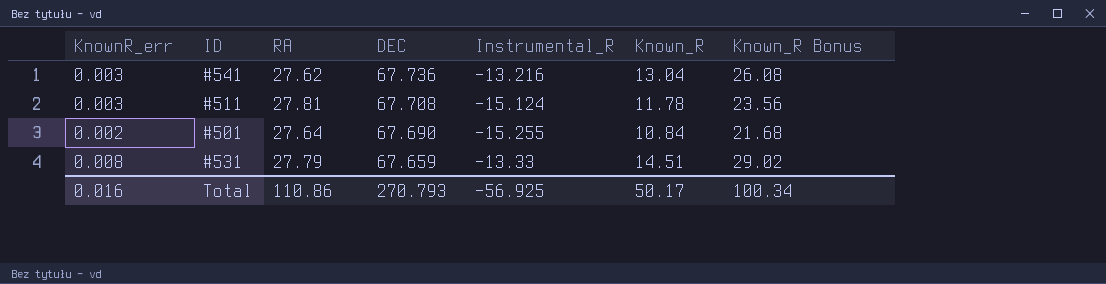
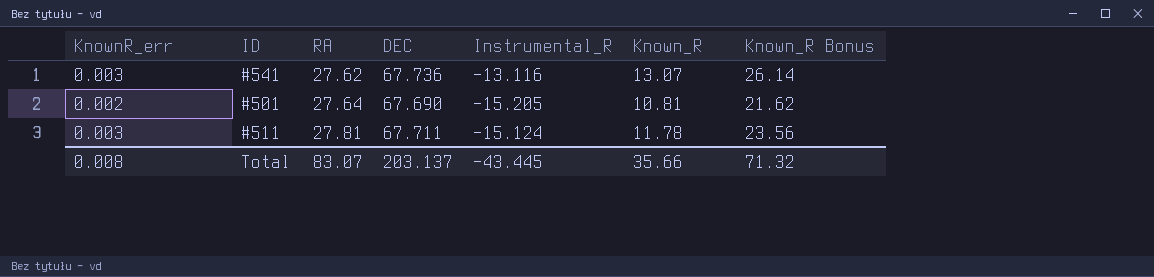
row order: DEC descending -> RA ascending
row #531: 0.008 | 27.79 | 67.659 | -13.33 | 14.51 | 29.02 -> none
#541 | Instrumental_R: -13.216 -> -13.116
#541 | Known_R: 13.04 -> 13.07
#541 | Known_R Bonus: 26.08 -> 26.14
#501 | Instrumental_R: -15.255 -> -15.205
#501 | Known_R: 10.84 -> 10.81
#501 | Known_R Bonus: 21.68 -> 21.62
#511 | DEC: 67.708 -> 67.711
Total | KnownR_err: 0.016 -> 0.008
Total | RA: 110.86 -> 83.07
Total | DEC: 270.793 -> 203.137
Total | Instrumental_R: -56.925 -> -43.445
Total | Known_R: 50.17 -> 35.66
Total | Known_R Bonus: 100.34 -> 71.32

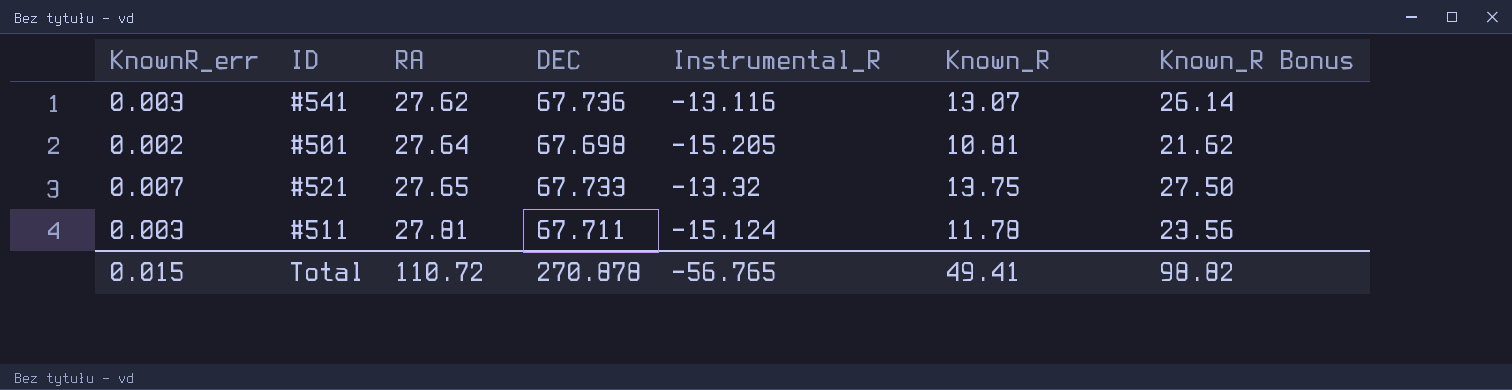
#501 | DEC: 67.690 -> 67.698
row #521: none -> 0.007 | 27.65 | 67.733 | -13.32 | 13.75 | 27.50
Total | KnownR_err: 0.008 -> 0.015
Total | RA: 83.07 -> 110.72
Total | DEC: 203.137 -> 270.878
Total | Instrumental_R: -43.445 -> -56.765
Total | Known_R: 35.66 -> 49.41
Total | Known_R Bonus: 71.32 -> 98.82

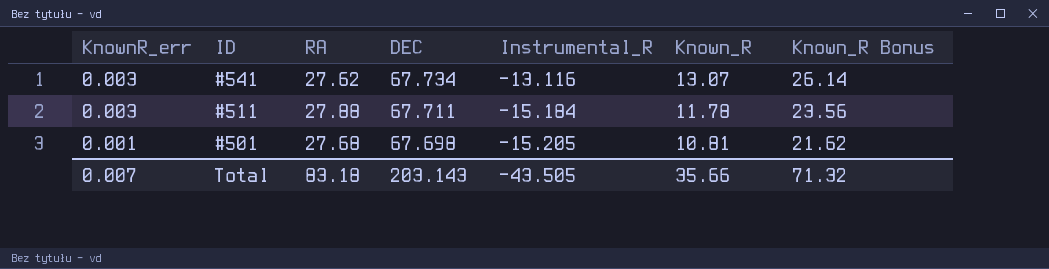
row order: RA ascending -> KnownR_err descending
row #521: 0.007 | 27.65 | 67.733 | -13.32 | 13.75 | 27.50 -> none
#541 | DEC: 67.736 -> 67.734
#511 | RA: 27.81 -> 27.88
#511 | Instrumental_R: -15.124 -> -15.184
#501 | KnownR_err: 0.002 -> 0.001
#501 | RA: 27.64 -> 27.68
Total | KnownR_err: 0.015 -> 0.007
Total | RA: 110.72 -> 83.18
Total | DEC: 270.878 -> 203.143
Total | Instrumental_R: -56.765 -> -43.505
Total | Known_R: 49.41 -> 35.66
Total | Known_R Bonus: 98.82 -> 71.32

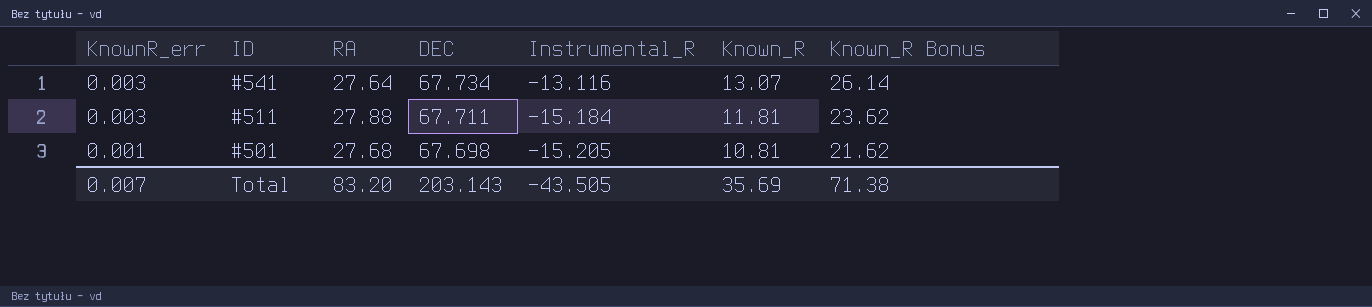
#541 | RA: 27.62 -> 27.64
#511 | Known_R: 11.78 -> 11.81
#511 | Known_R Bonus: 23.56 -> 23.62
Total | RA: 83.18 -> 83.20
Total | Known_R: 35.66 -> 35.69
Total | Known_R Bonus: 71.32 -> 71.38

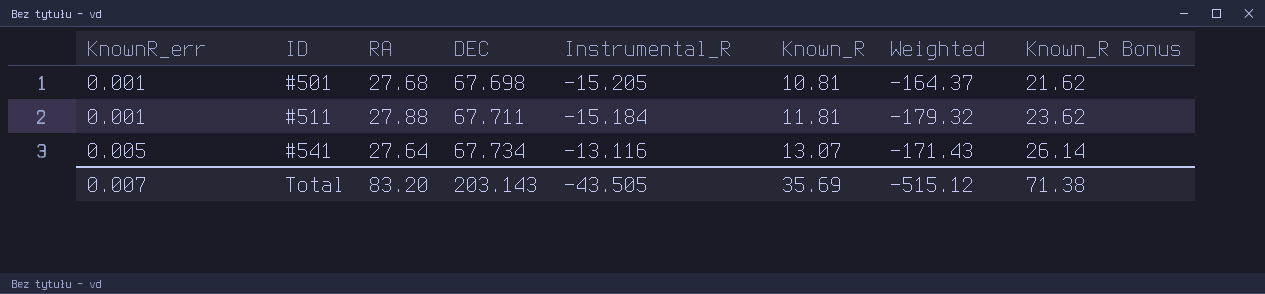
row order: KnownR_err descending -> KnownR_err ascending
column Weighted | formula: none -> [Instrumental_R] * [Known_R]
#511 | KnownR_err: 0.003 -> 0.001
#541 | KnownR_err: 0.003 -> 0.005

